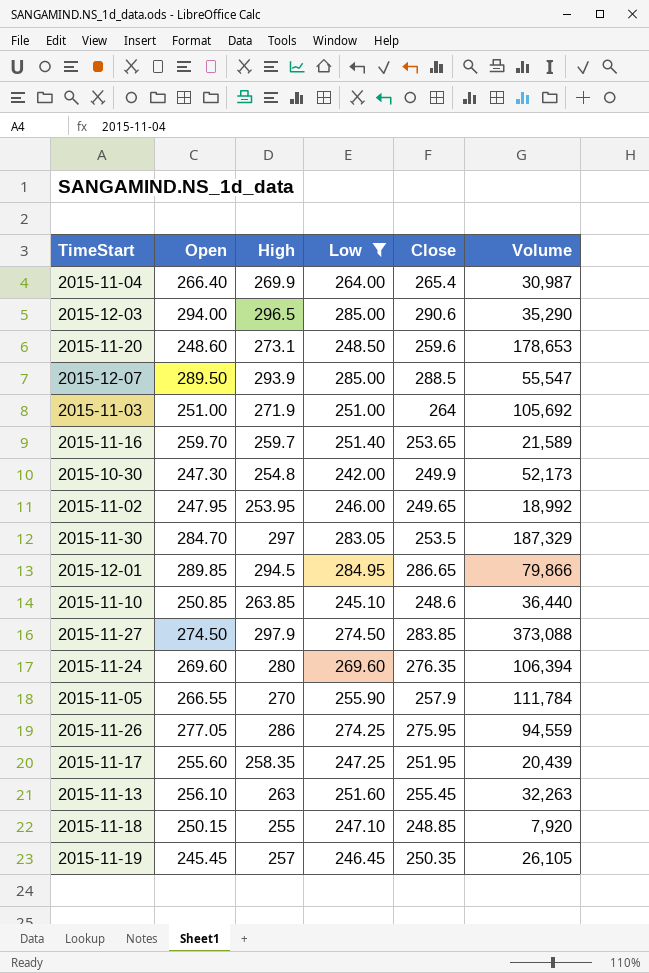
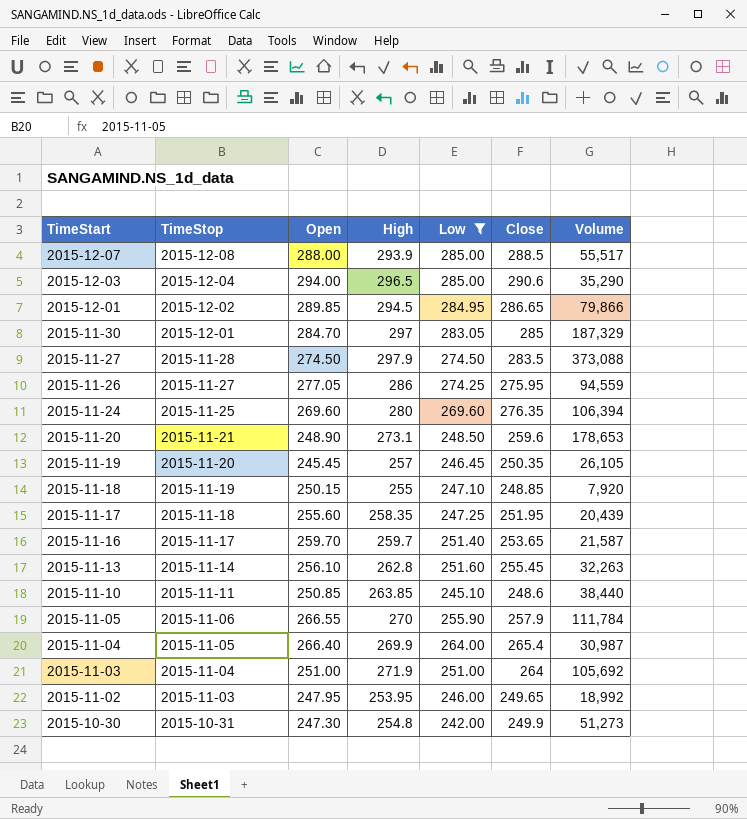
row order: none -> TimeStart descending
column TimeStop | position: none -> 2
2015-12-07 | Open: 289.50 -> 288.00
2015-12-07 | Volume: 55,547 -> 55,517
2015-11-30 | Close: 253.5 -> 285
2015-11-27 | Close: 283.85 -> 283.5
2015-11-20 | Open: 248.60 -> 248.90
2015-11-16 | Volume: 21,589 -> 21,587
2015-11-13 | High: 263 -> 262.8
2015-11-10 | Volume: 36,440 -> 38,440
2015-10-30 | Volume: 52,173 -> 51,273

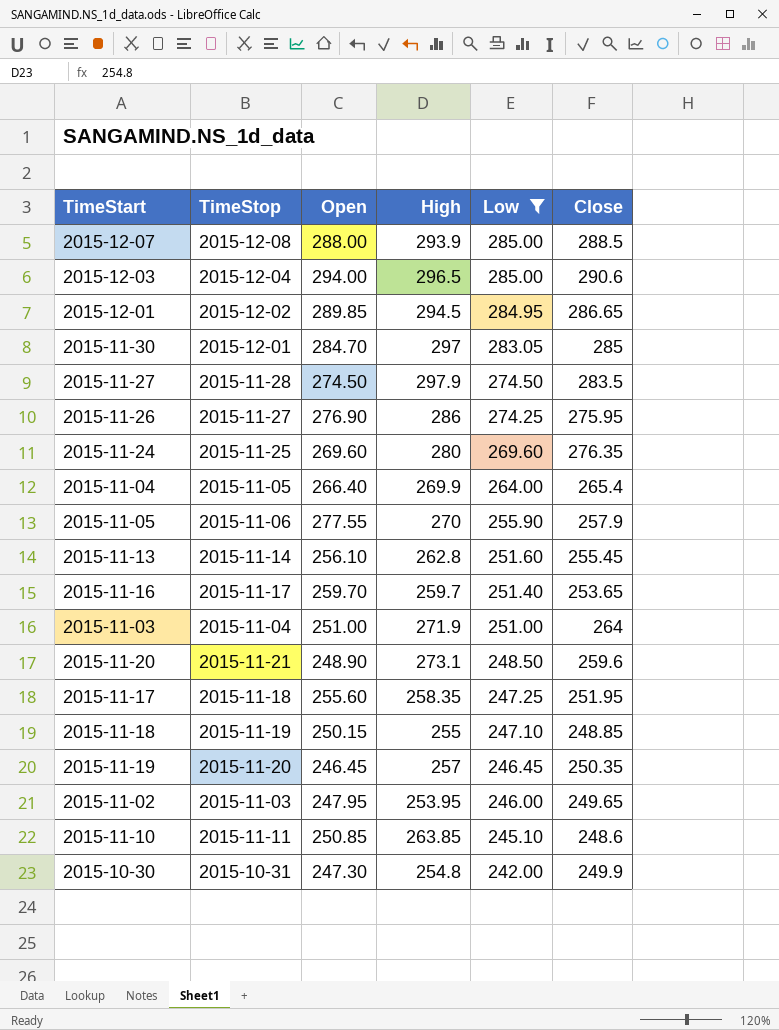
row order: TimeStart descending -> Low descending
column Volume | position: 7 -> none
2015-11-26 | Open: 277.05 -> 276.90
2015-11-05 | Open: 266.55 -> 277.55
2015-11-19 | Open: 245.45 -> 246.45

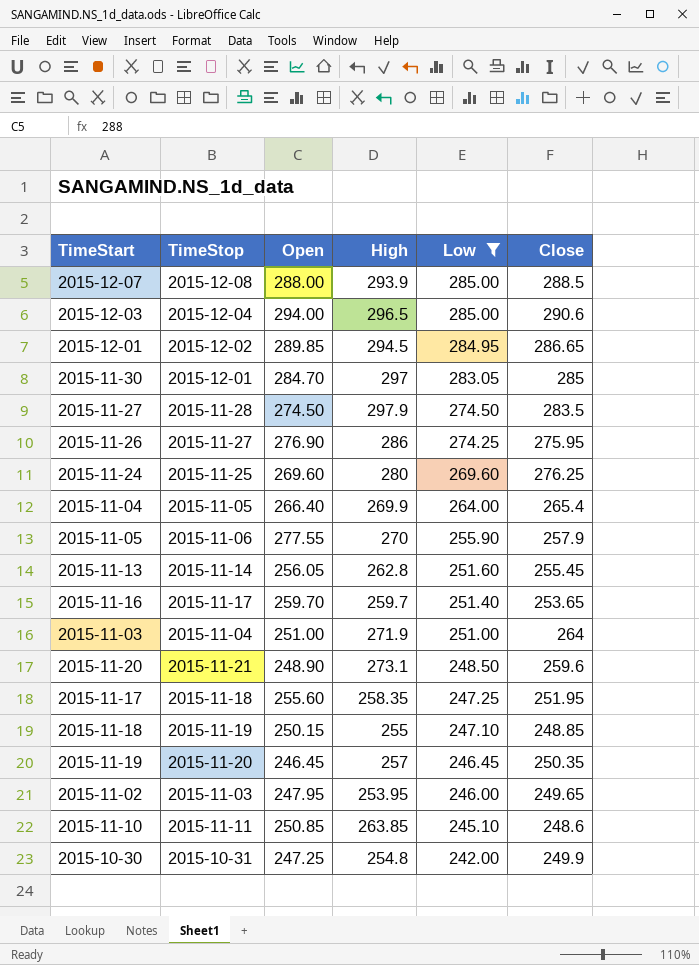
2015-11-24 | Close: 276.35 -> 276.25
2015-11-13 | Open: 256.10 -> 256.05
2015-10-30 | Open: 247.30 -> 247.25

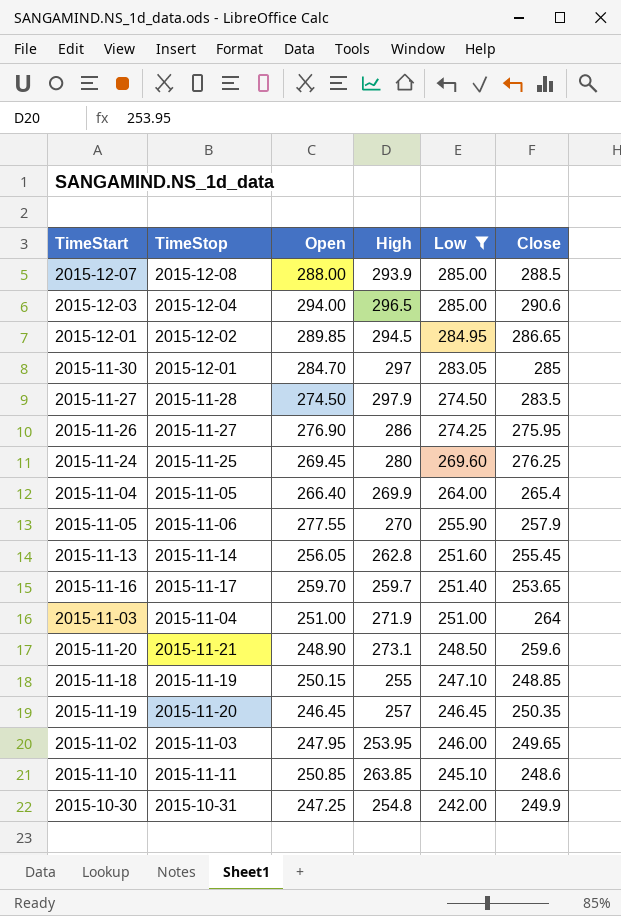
row 2015-11-17: 2015-11-18 | 255.60 | 258.35 | 247.25 | 251.95 -> none
2015-11-24 | Open: 269.60 -> 269.45

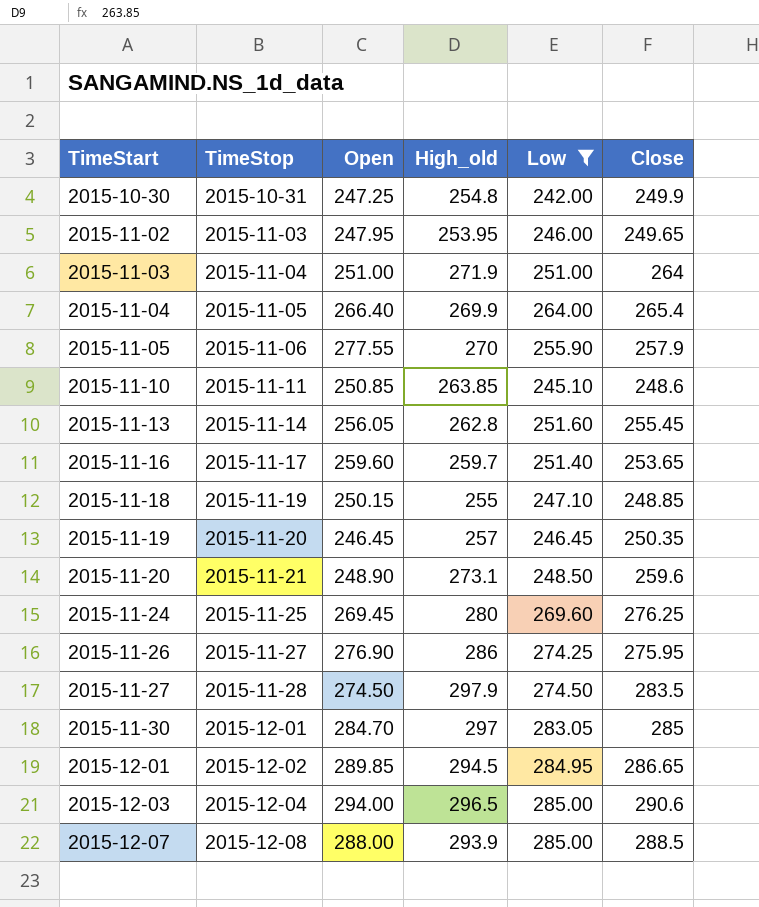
row order: Low descending -> TimeStart ascending
column name: High -> High_old
2015-11-16 | Open: 259.70 -> 259.60

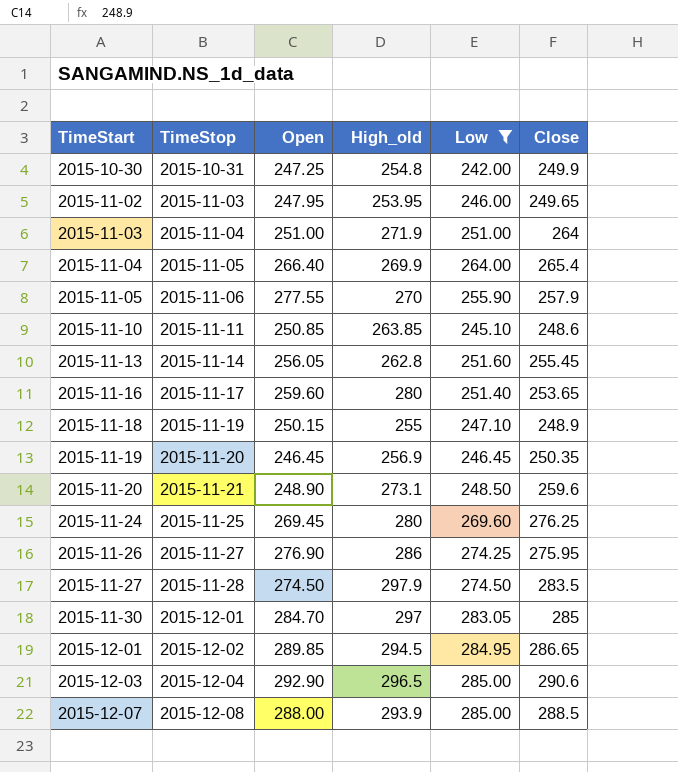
2015-11-16 | High_old: 259.7 -> 280
2015-11-18 | Close: 248.85 -> 248.9
2015-11-19 | High_old: 257 -> 256.9
2015-12-03 | Open: 294.00 -> 292.90

